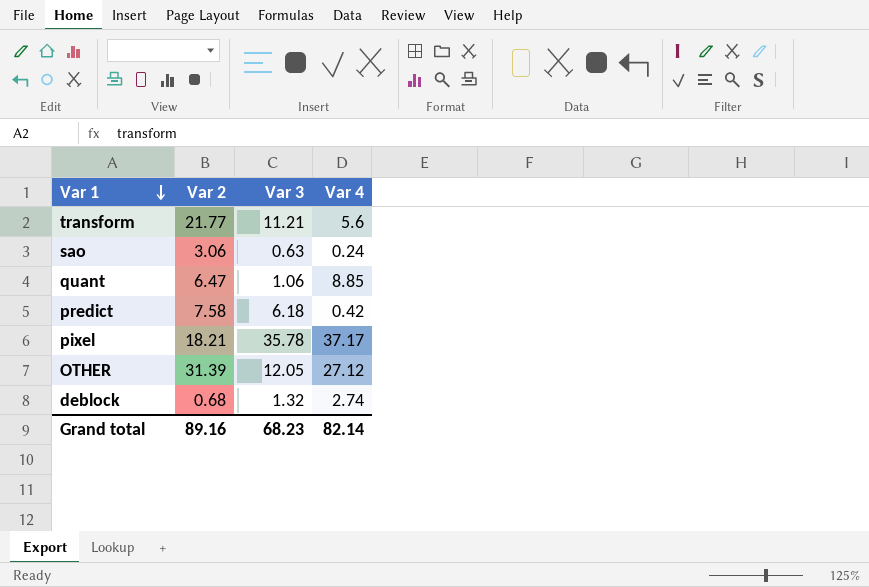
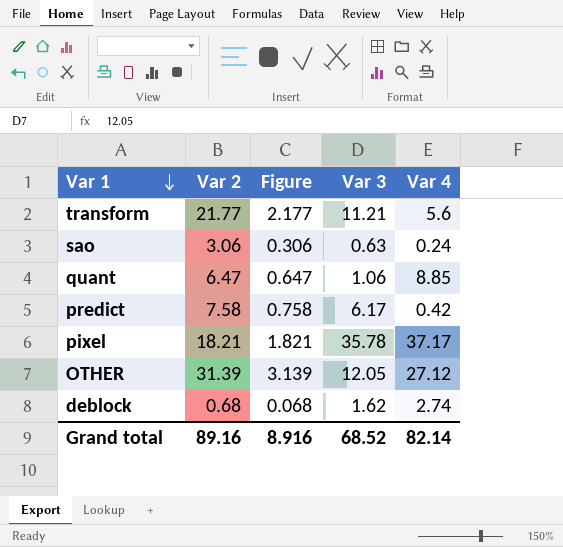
column Figure | formula: none -> [Var 2] * 0.1
predict | Var 3: 6.18 -> 6.17
deblock | Var 3: 1.32 -> 1.62
Grand total | Var 3: 68.23 -> 68.52

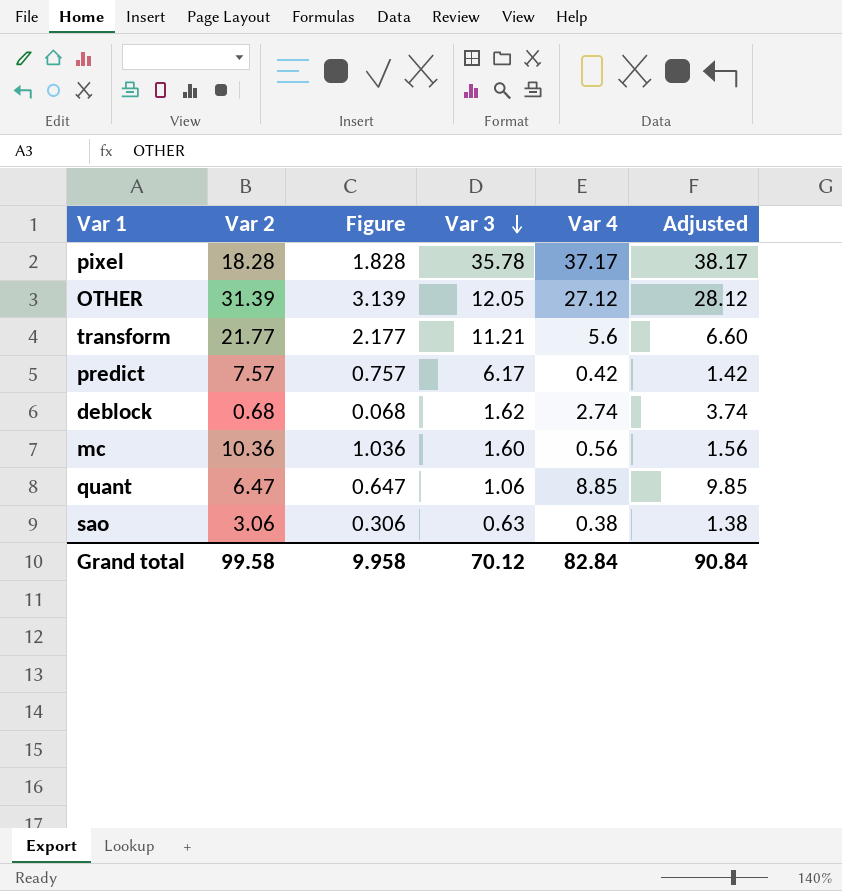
row order: Var 1 descending -> Var 3 descending
column Adjusted | formula: none -> [Var 4] + 1
pixel | Var 2: 18.21 -> 18.28
pixel | Figure: 1.821 -> 1.828
predict | Var 2: 7.58 -> 7.57
predict | Figure: 0.758 -> 0.757
row mc: none -> 10.36 | 1.036 | 1.60 | 0.56 | 1.56
sao | Var 4: 0.24 -> 0.38
Grand total | Var 2: 89.16 -> 99.58
Grand total | Figure: 8.916 -> 9.958
Grand total | Var 3: 68.52 -> 70.12
Grand total | Var 4: 82.14 -> 82.84

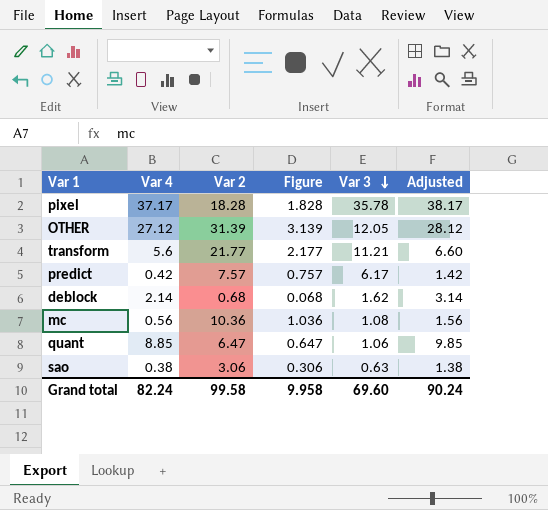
column Var 4 | position: 5 -> 2
deblock | Var 4: 2.74 -> 2.14
deblock | Adjusted: 3.74 -> 3.14
mc | Var 3: 1.60 -> 1.08
Grand total | Var 4: 82.84 -> 82.24
Grand total | Var 3: 70.12 -> 69.60
Grand total | Adjusted: 90.84 -> 90.24

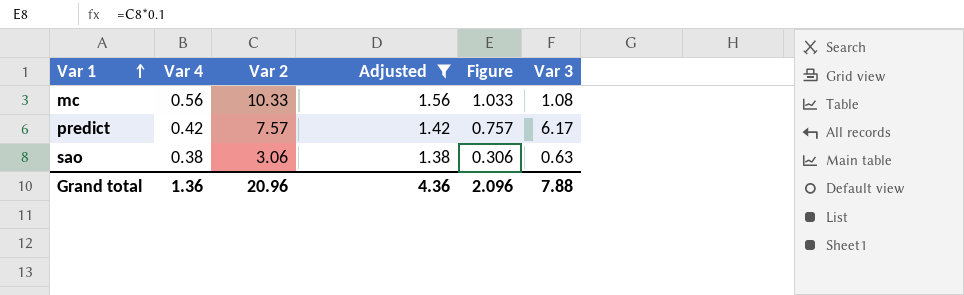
filter: none -> Adjusted <= 1.56
row order: Var 3 descending -> Var 1 ascending
column Adjusted | position: 6 -> 4
mc | Var 2: 10.36 -> 10.33
mc | Figure: 1.036 -> 1.033
Grand total | Var 4: 82.24 -> 1.36
Grand total | Var 2: 99.58 -> 20.96
Grand total | Adjusted: 90.24 -> 4.36
Grand total | Figure: 9.958 -> 2.096
Grand total | Var 3: 69.60 -> 7.88

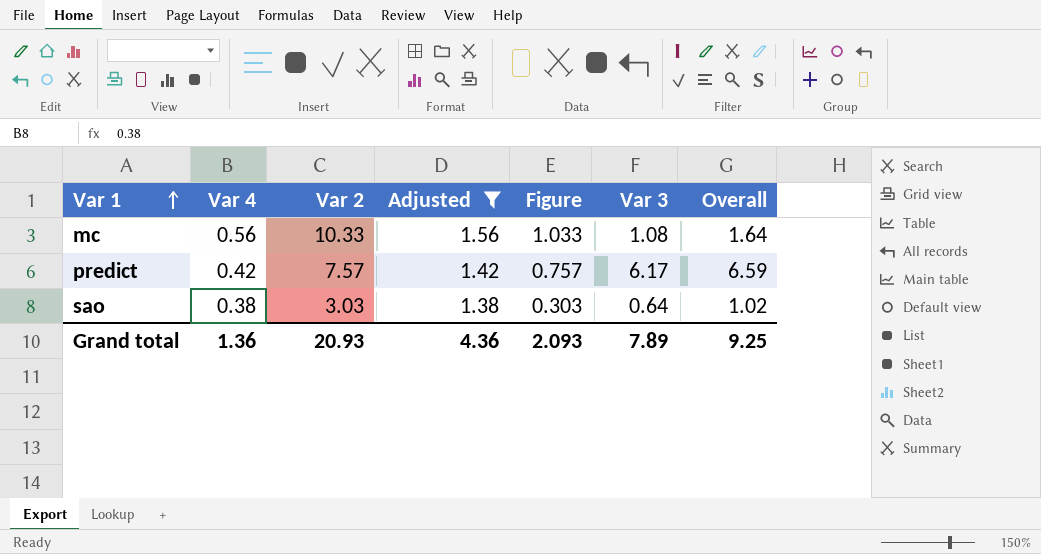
column Overall | formula: none -> [Var 4] + [Var 3]
sao | Var 2: 3.06 -> 3.03
sao | Figure: 0.306 -> 0.303
sao | Var 3: 0.63 -> 0.64
Grand total | Var 2: 20.96 -> 20.93
Grand total | Figure: 2.096 -> 2.093
Grand total | Var 3: 7.88 -> 7.89

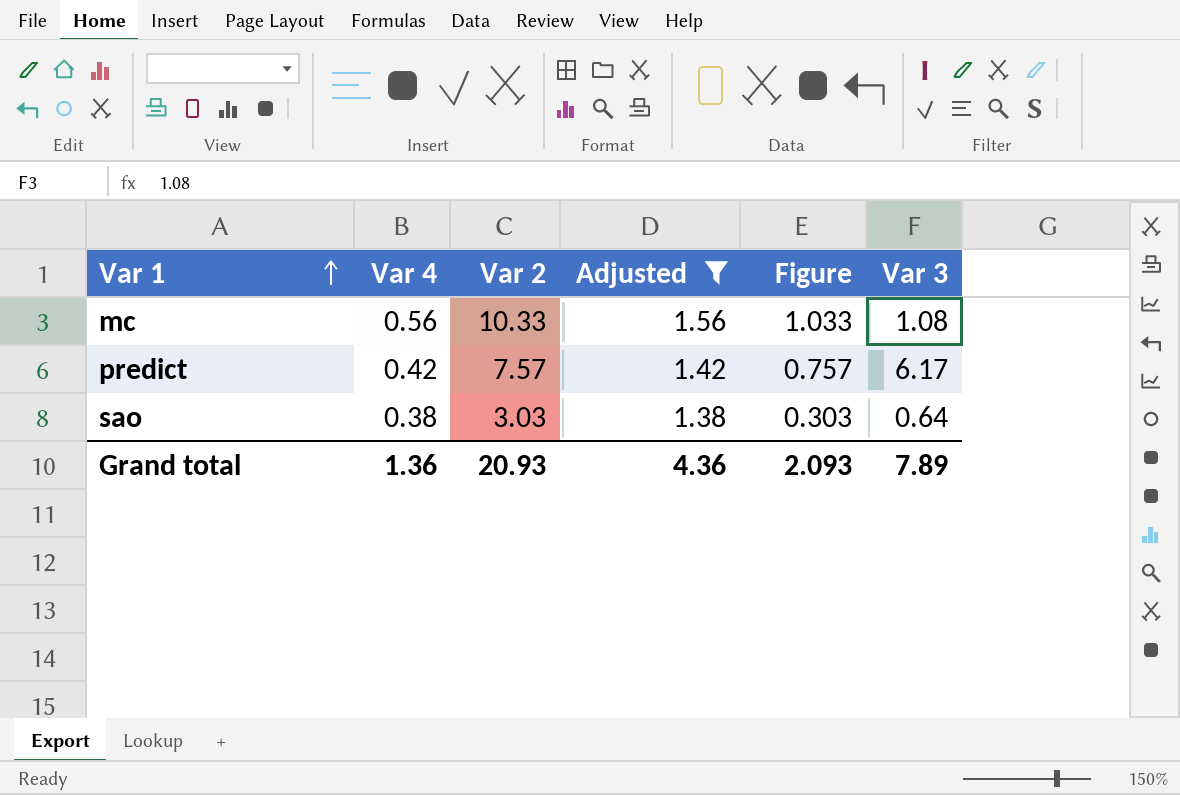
column Overall | formula: [Var 4] + [Var 3] -> none

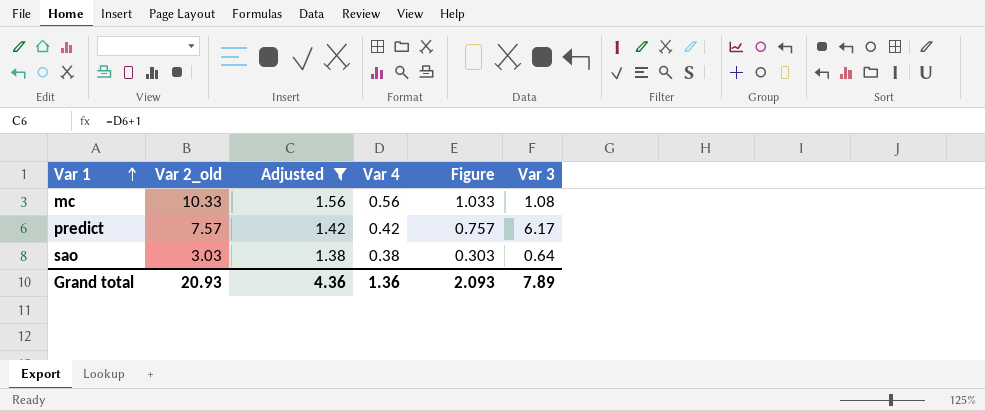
column name: Var 2 -> Var 2_old
column Var 4 | position: 2 -> 4

